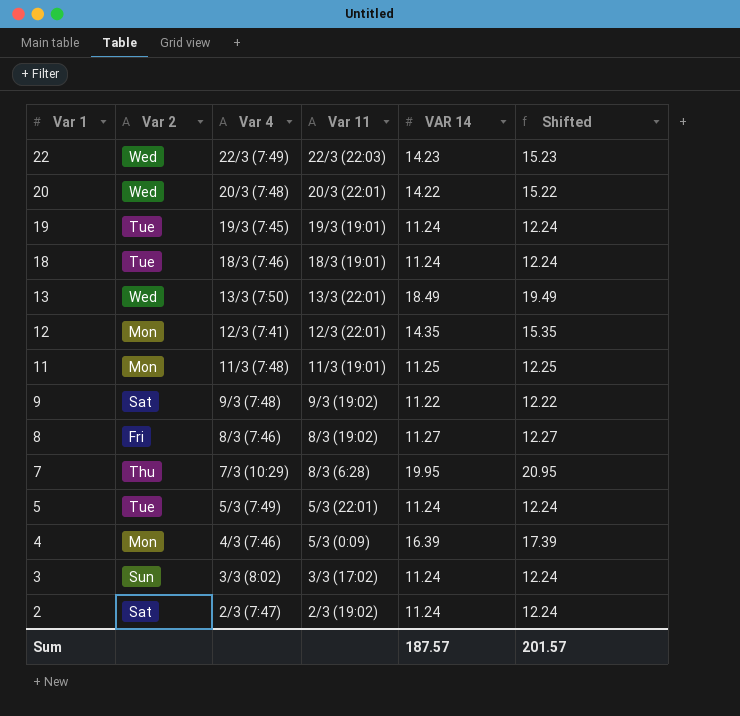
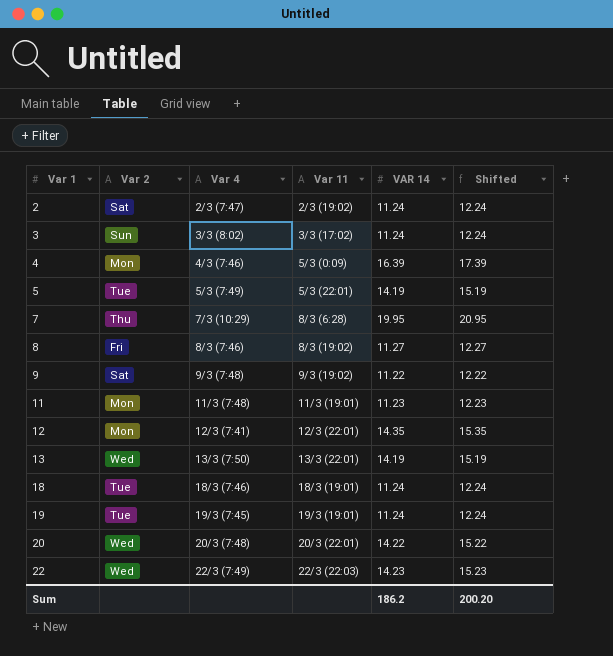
row order: Var 1 descending -> Var 1 ascending
5 | VAR 14: 11.24 -> 14.19
5 | Shifted: 12.24 -> 15.19
11 | VAR 14: 11.25 -> 11.23
11 | Shifted: 12.25 -> 12.23
13 | VAR 14: 18.49 -> 14.19
13 | Shifted: 19.49 -> 15.19
Sum | VAR 14: 187.57 -> 186.2
Sum | Shifted: 201.57 -> 200.20

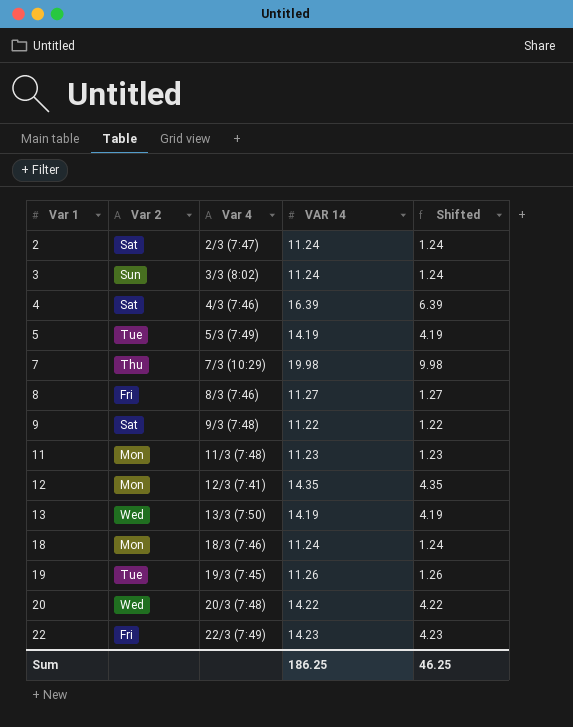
column Var 11 | position: 4 -> none
column Shifted | formula: [VAR 14] + 1 -> [VAR 14] - 10
4 | Var 2: Mon -> Sat
7 | VAR 14: 19.95 -> 19.98
18 | Var 2: Tue -> Mon
19 | VAR 14: 11.24 -> 11.26
22 | Var 2: Wed -> Fri
Sum | VAR 14: 186.2 -> 186.25
Sum | Shifted: 200.20 -> 46.25

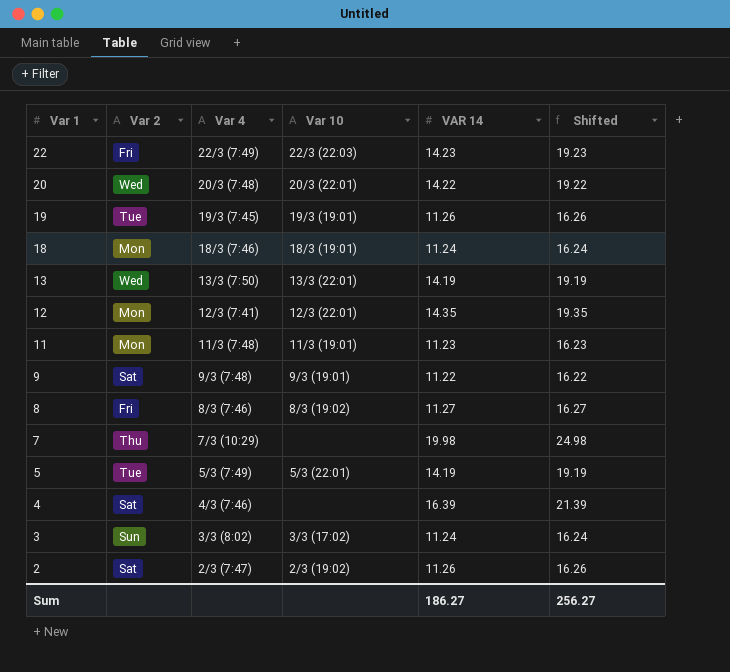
row order: Var 1 ascending -> Var 1 descending
column Var 10 | position: none -> 4
column Shifted | formula: [VAR 14] - 10 -> [VAR 14] + 5
2 | VAR 14: 11.24 -> 11.26
Sum | VAR 14: 186.25 -> 186.27
Sum | Shifted: 46.25 -> 256.27

